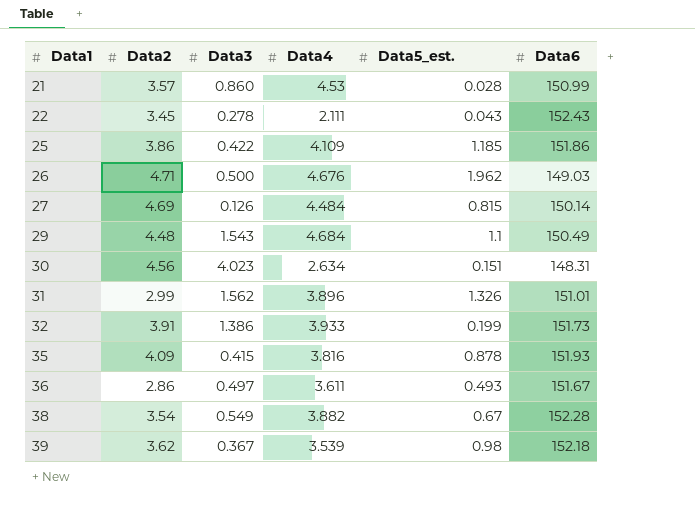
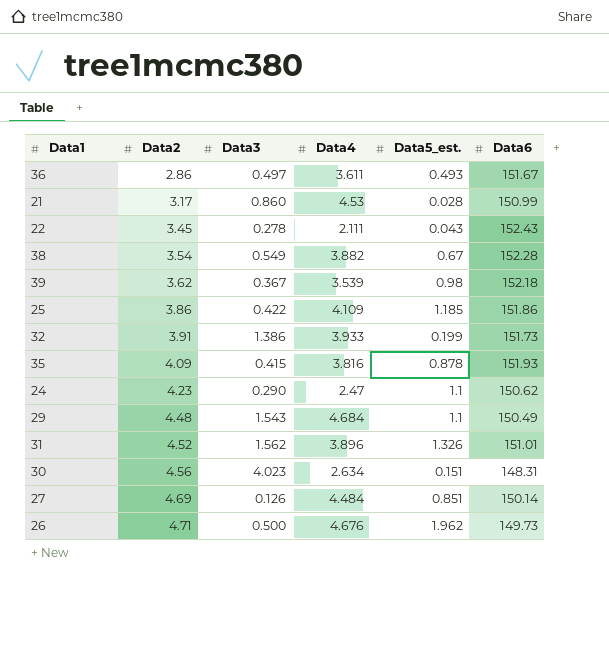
row order: Data1 ascending -> Data2 ascending
21 | Data2: 3.57 -> 3.17
row 24: none -> 4.23 | 0.290 | 2.47 | 1.1 | 150.62
31 | Data2: 2.99 -> 4.52
27 | Data5_est.: 0.815 -> 0.851
26 | Data6: 149.03 -> 149.73

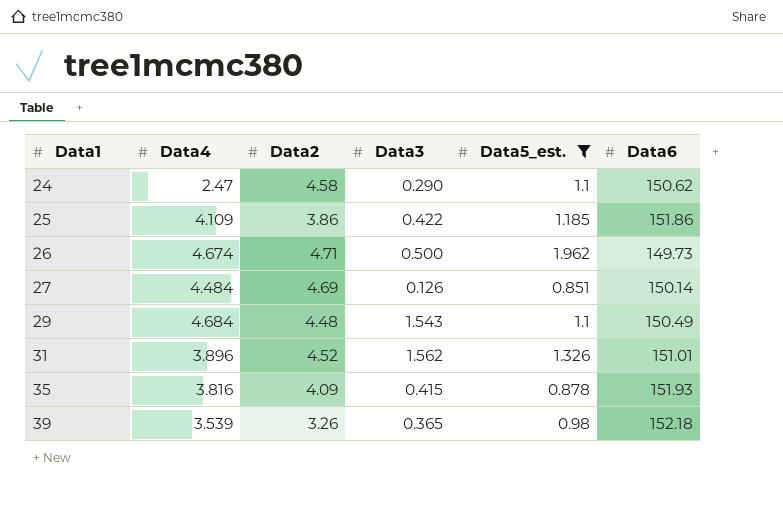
filter: none -> Data5_est. >= 0.851
row order: Data2 ascending -> Data1 ascending
column Data4 | position: 4 -> 2
24 | Data2: 4.23 -> 4.58
26 | Data4: 4.676 -> 4.674
39 | Data2: 3.62 -> 3.26
39 | Data3: 0.367 -> 0.365

